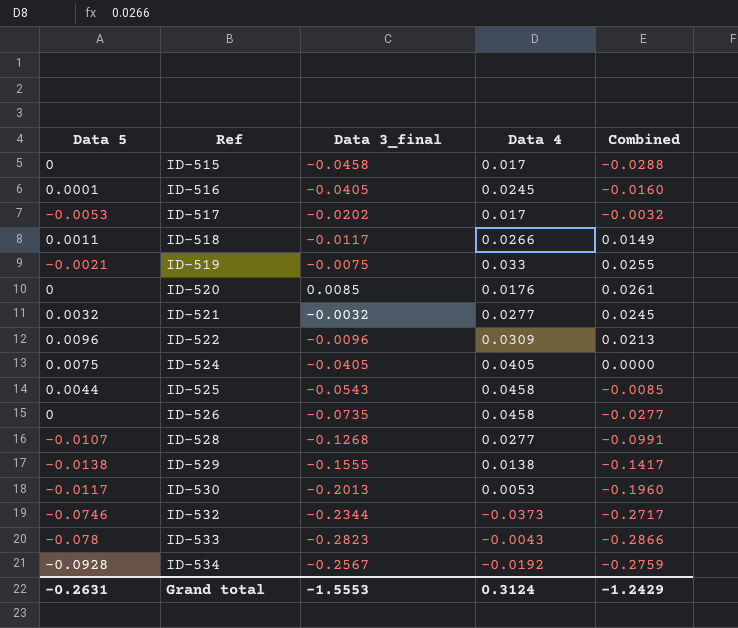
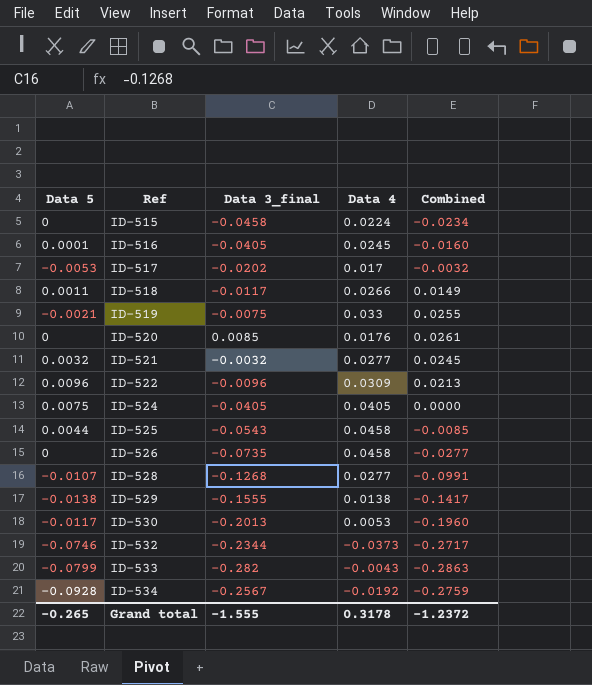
ID-515 | Data 4: 0.017 -> 0.0224
ID-515 | Combined: -0.0288 -> -0.0234
ID-533 | Data 5: -0.078 -> -0.0799
ID-533 | Data 3_final: -0.2823 -> -0.282
ID-533 | Combined: -0.2866 -> -0.2863
Grand total | Data 5: -0.2631 -> -0.265
Grand total | Data 3_final: -1.5553 -> -1.555
Grand total | Data 4: 0.3124 -> 0.3178
Grand total | Combined: -1.2429 -> -1.2372

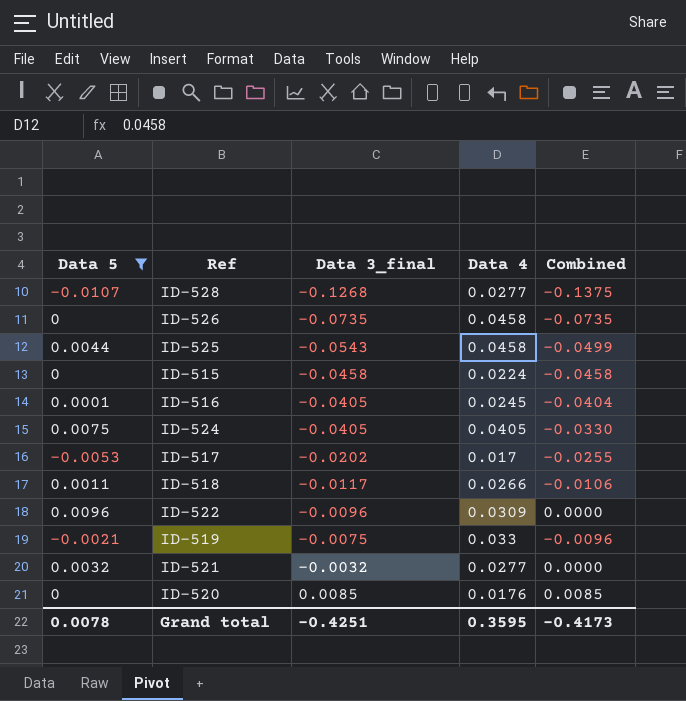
filter: none -> Data 5 >= -0.0107
row order: Ref ascending -> Data 3_final ascending
column Combined | formula: [Data 3_final] + [Data 4] -> [Data 5] + [Data 3_final]
Grand total | Data 5: -0.265 -> 0.0078
Grand total | Data 3_final: -1.555 -> -0.4251
Grand total | Data 4: 0.3178 -> 0.3595
Grand total | Combined: -1.2372 -> -0.4173

